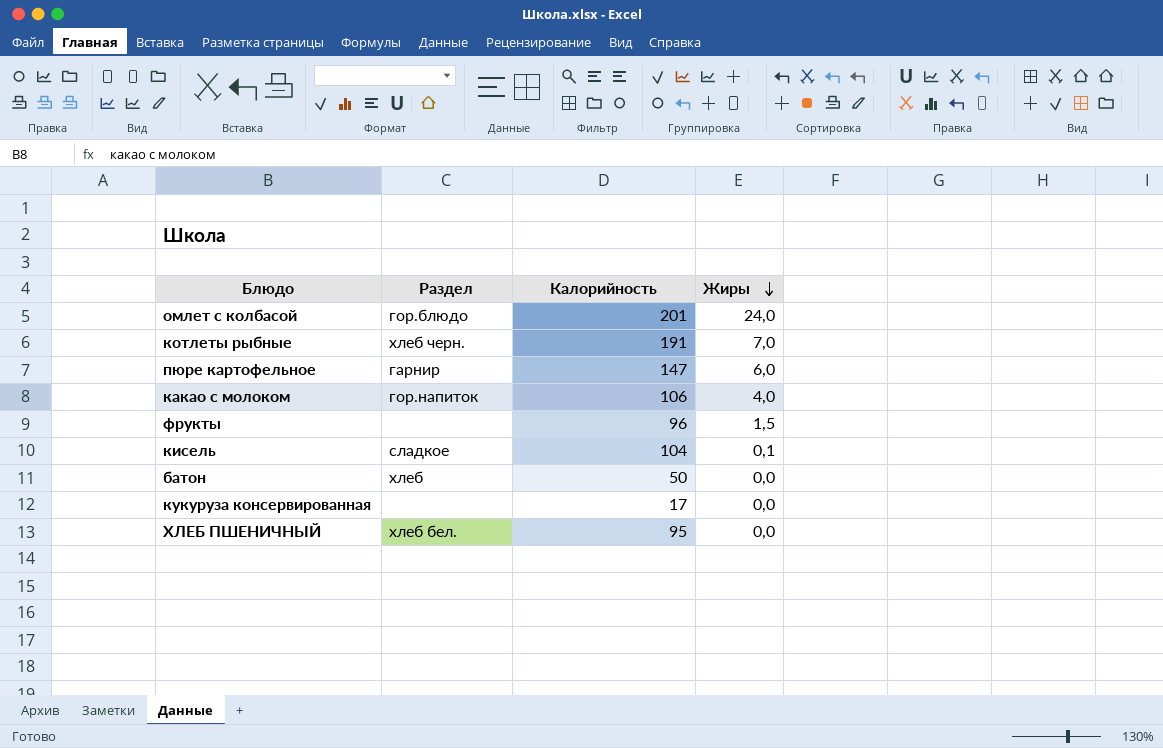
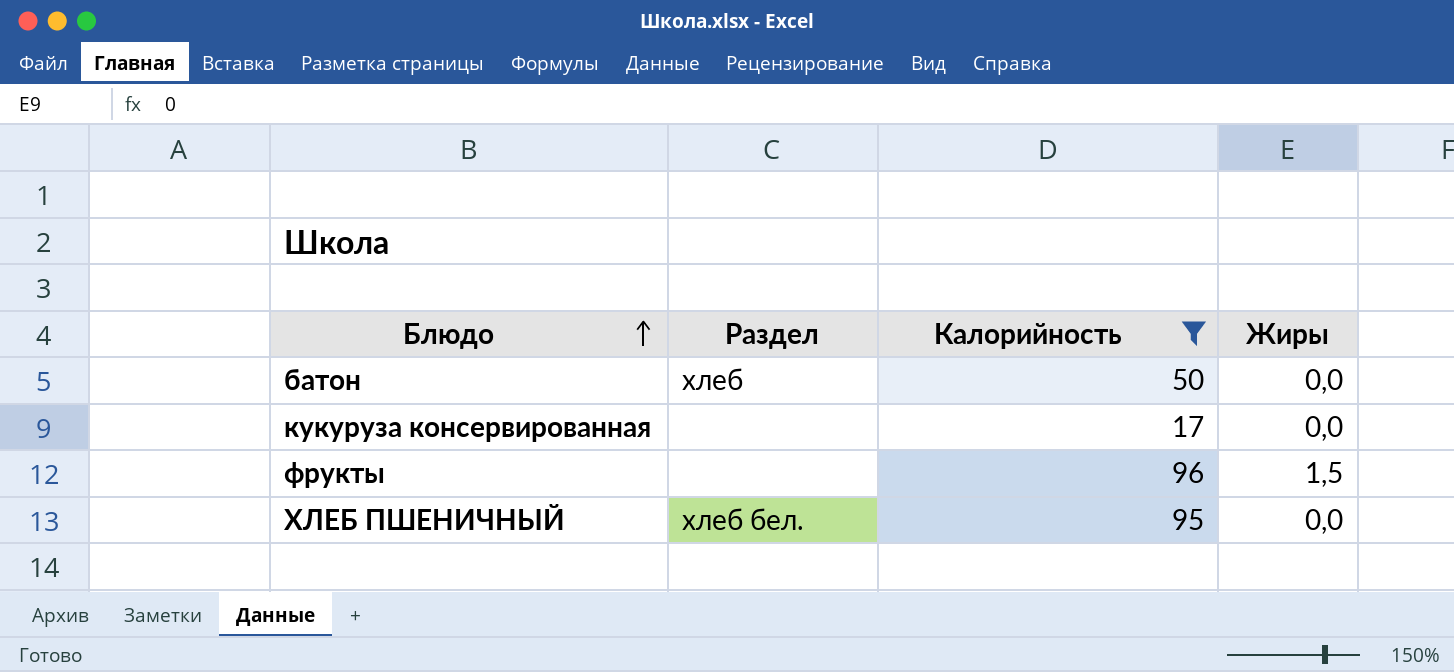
filter: none -> Калорийность <= 96
row order: Жиры descending -> Блюдо ascending

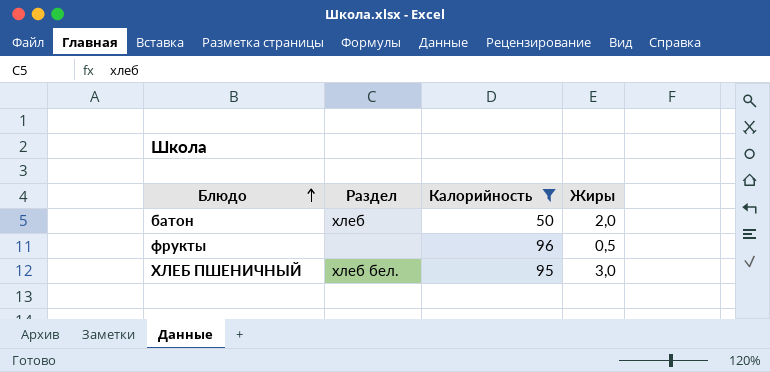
row кукуруза консервированная: none | 17 | 0,0 -> none
батон | Жиры: 0,0 -> 2,0
фрукты | Жиры: 1,5 -> 0,5
ХЛЕБ ПШЕНИЧНЫЙ | Жиры: 0,0 -> 3,0

